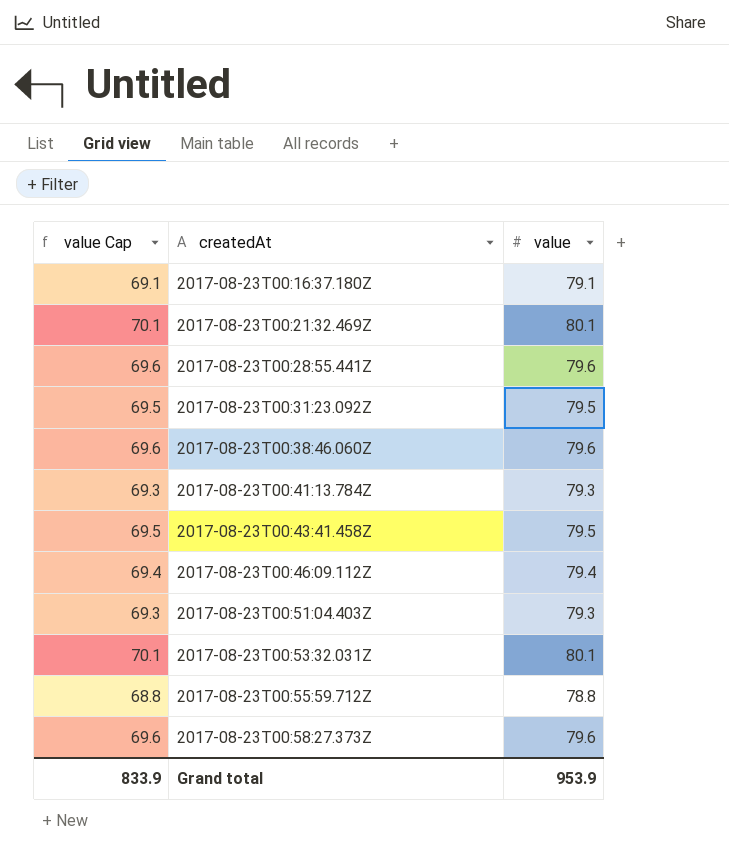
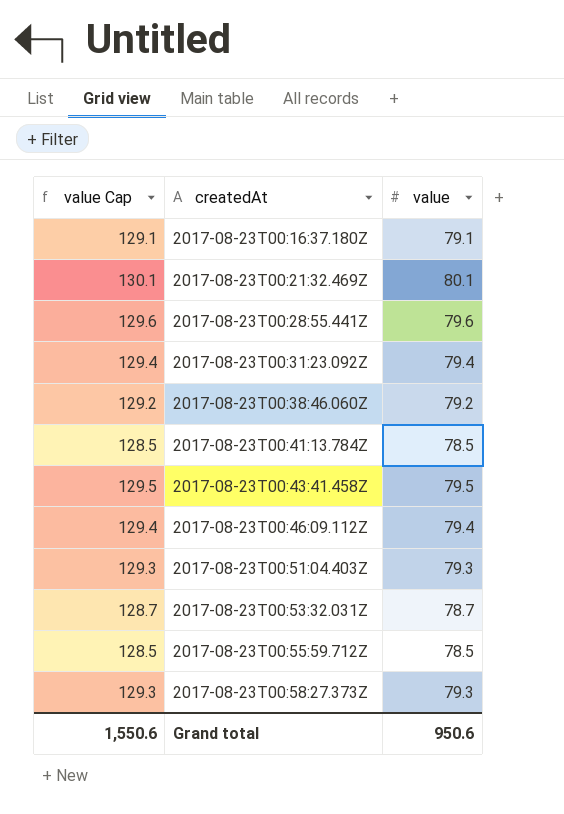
column value Cap | formula: [value] - 10 -> [value] + 50
2017-08-23T00:31:23.092Z | value: 79.5 -> 79.4
2017-08-23T00:38:46.060Z | value: 79.6 -> 79.2
2017-08-23T00:41:13.784Z | value: 79.3 -> 78.5
2017-08-23T00:53:32.031Z | value: 80.1 -> 78.7
2017-08-23T00:55:59.712Z | value: 78.8 -> 78.5
2017-08-23T00:58:27.373Z | value: 79.6 -> 79.3
Grand total | value Cap: 833.9 -> 1,550.6
Grand total | value: 953.9 -> 950.6

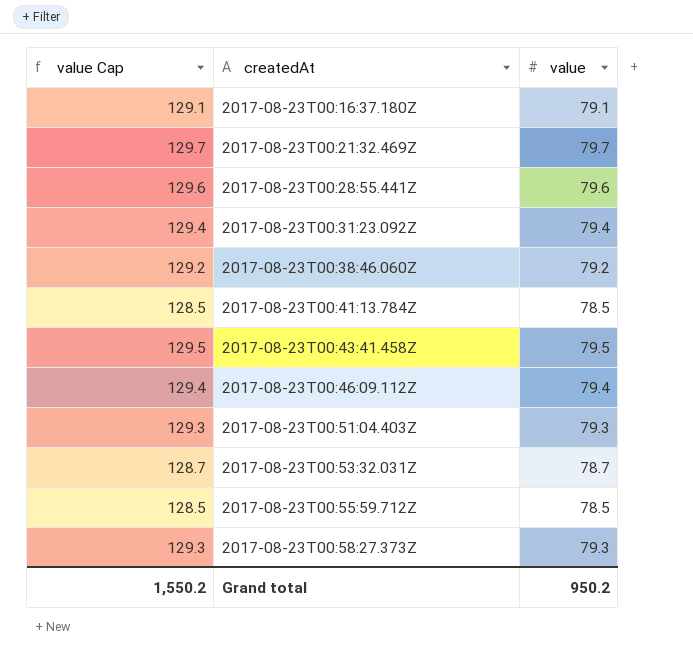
2017-08-23T00:21:32.469Z | value Cap: 130.1 -> 129.7
2017-08-23T00:21:32.469Z | value: 80.1 -> 79.7
Grand total | value Cap: 1,550.6 -> 1,550.2
Grand total | value: 950.6 -> 950.2

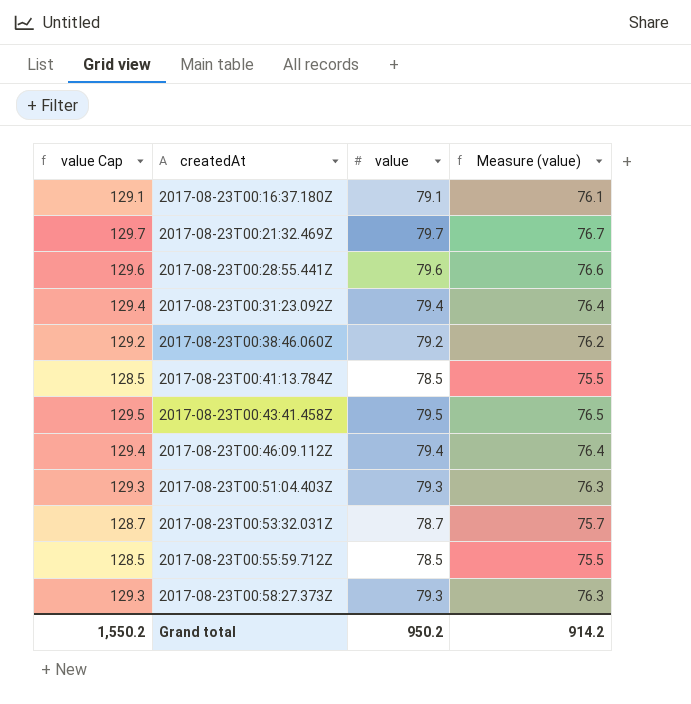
column Measure (value) | formula: none -> [value] - 3

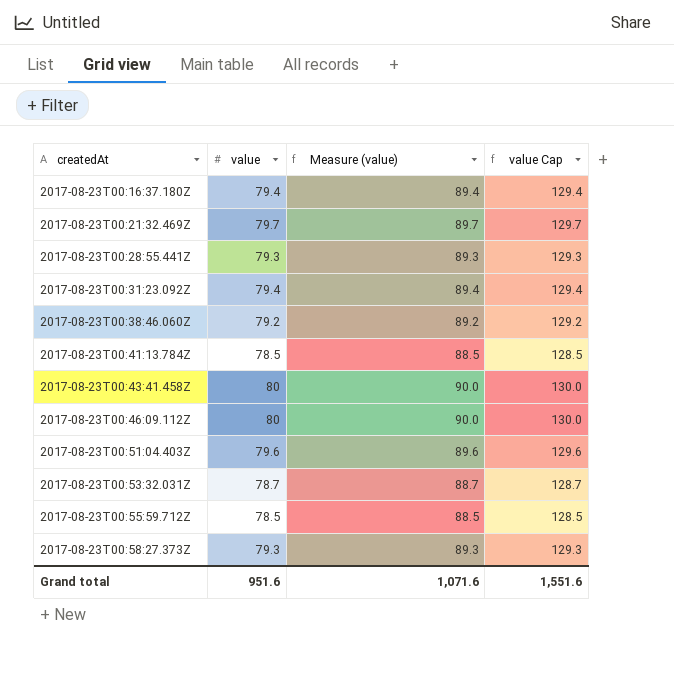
column Measure (value) | formula: [value] - 3 -> [value] + 10
column value Cap | position: 1 -> 4
2017-08-23T00:16:37.180Z | value: 79.1 -> 79.4
2017-08-23T00:16:37.180Z | value Cap: 129.1 -> 129.4
2017-08-23T00:28:55.441Z | value: 79.6 -> 79.3
2017-08-23T00:28:55.441Z | value Cap: 129.6 -> 129.3
2017-08-23T00:43:41.458Z | value: 79.5 -> 80
2017-08-23T00:43:41.458Z | value Cap: 129.5 -> 130.0
2017-08-23T00:46:09.112Z | value: 79.4 -> 80
2017-08-23T00:46:09.112Z | value Cap: 129.4 -> 130.0
2017-08-23T00:51:04.403Z | value: 79.3 -> 79.6
2017-08-23T00:51:04.403Z | value Cap: 129.3 -> 129.6
Grand total | value: 950.2 -> 951.6
Grand total | Measure (value): 914.2 -> 1,071.6
Grand total | value Cap: 1,550.2 -> 1,551.6

